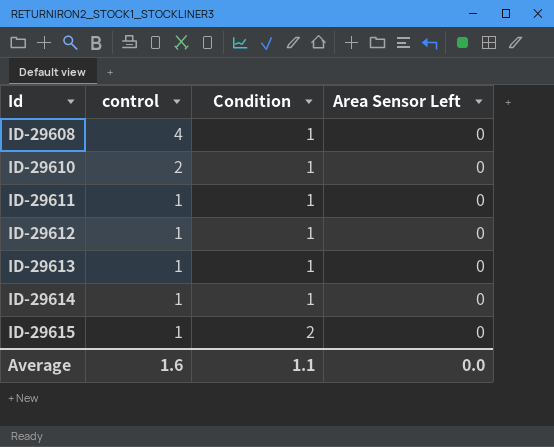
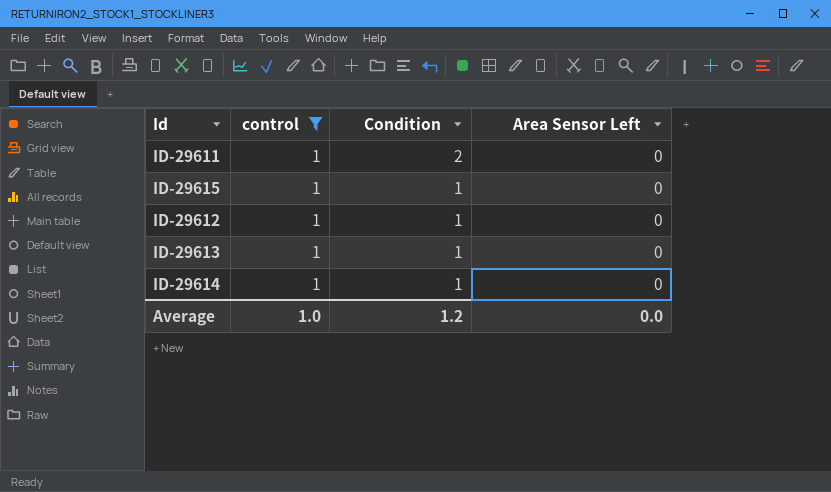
filter: none -> control = 1
row order: Id ascending -> Condition descending
ID-29611 | Condition: 1 -> 2
ID-29615 | Condition: 2 -> 1
Average | control: 1.6 -> 1.0
Average | Condition: 1.1 -> 1.2

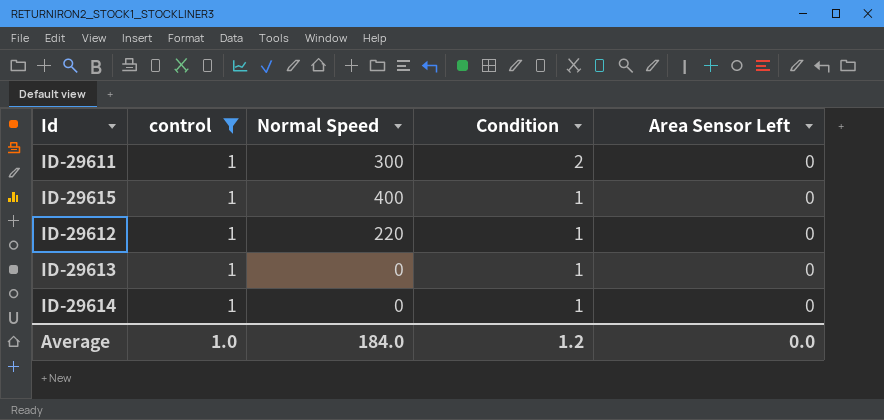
column Normal Speed | position: none -> 3

